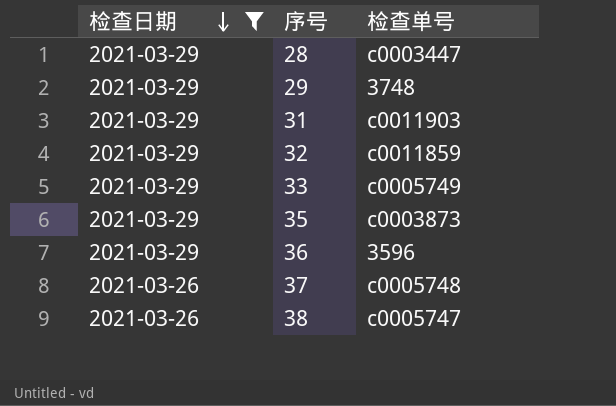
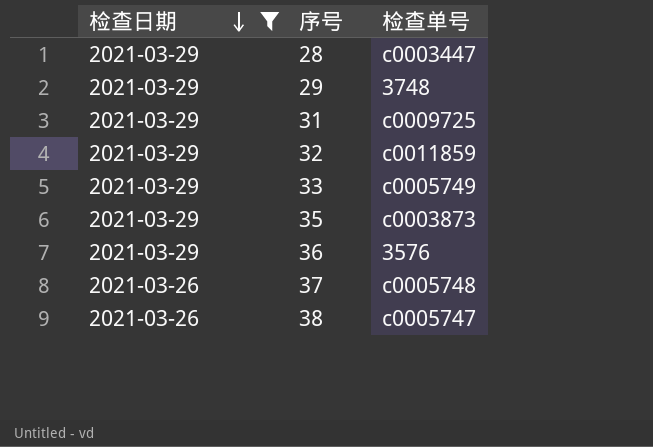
31 | 检查单号: c0011903 -> c0009725
36 | 检查单号: 3596 -> 3576

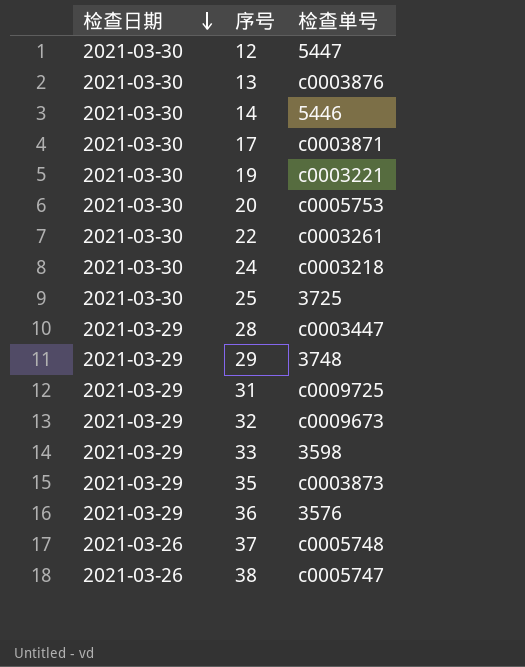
filter: 检查日期 != 2021-03-30 -> none
32 | 检查单号: c0011859 -> c0009673
33 | 检查单号: c0005749 -> 3598

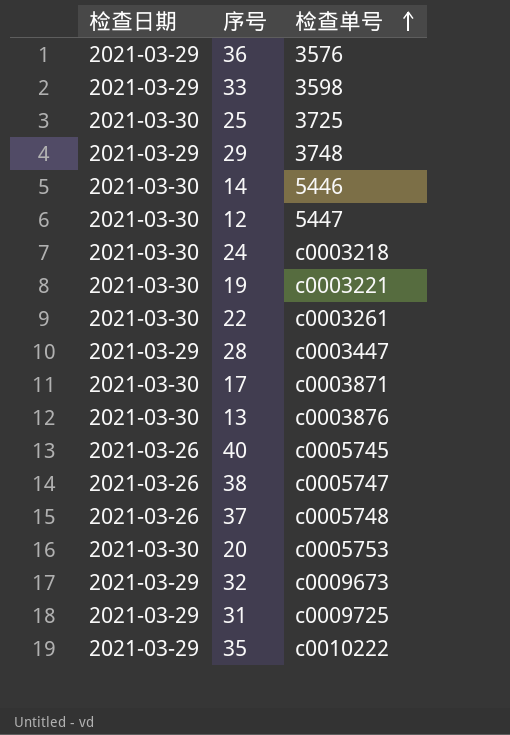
row order: 检查日期 descending -> 检查单号 ascending
row 40: none -> 2021-03-26 | c0005745
35 | 检查单号: c0003873 -> c0010222

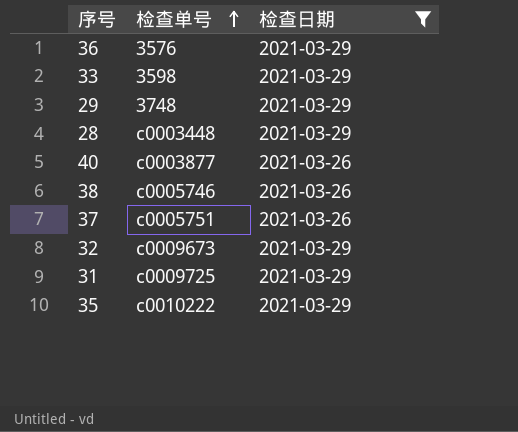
filter: none -> 检查日期 != 2021-03-30
column 检查日期 | position: 1 -> 3
28 | 检查单号: c0003447 -> c0003448
40 | 检查单号: c0005745 -> c0003877
38 | 检查单号: c0005747 -> c0005746
37 | 检查单号: c0005748 -> c0005751

